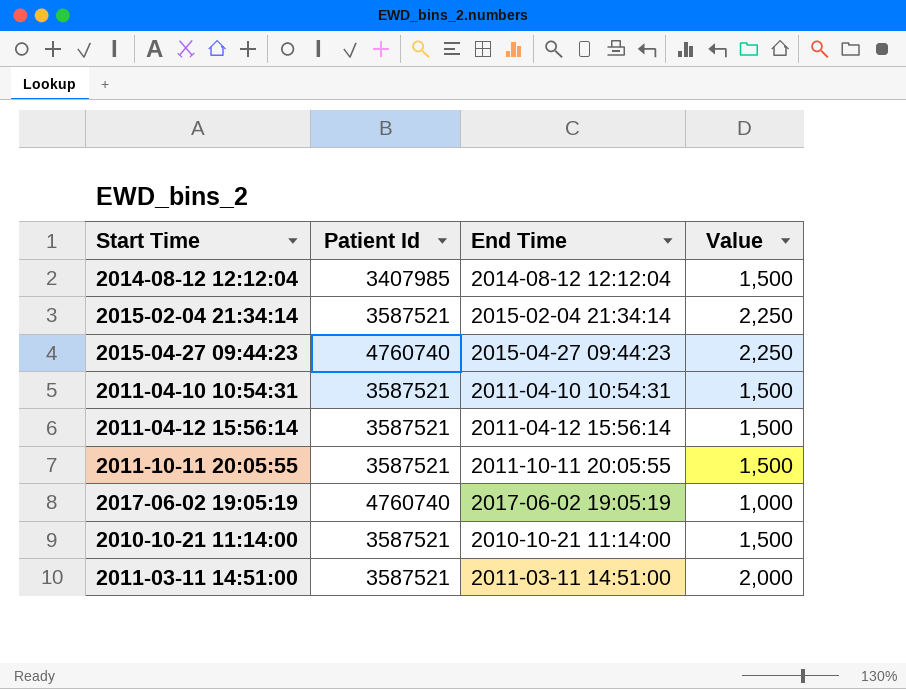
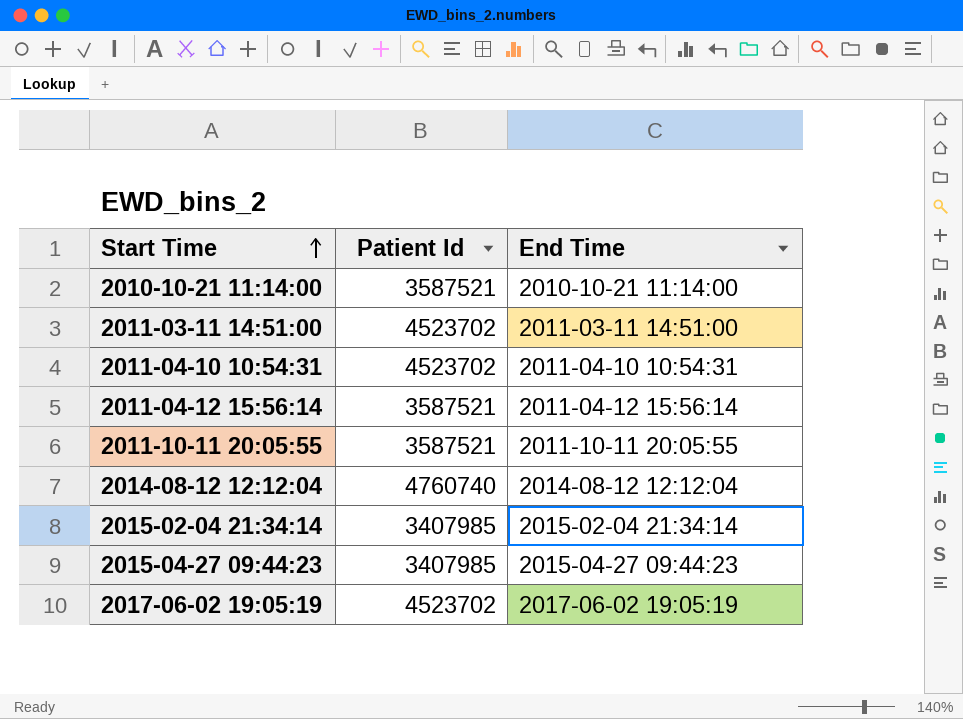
row order: none -> Start Time ascending
column Value | position: 4 -> none
2011-03-11 14:51:00 | Patient Id: 3587521 -> 4523702
2011-04-10 10:54:31 | Patient Id: 3587521 -> 4523702
2014-08-12 12:12:04 | Patient Id: 3407985 -> 4760740
2015-02-04 21:34:14 | Patient Id: 3587521 -> 3407985
2015-04-27 09:44:23 | Patient Id: 4760740 -> 3407985
2017-06-02 19:05:19 | Patient Id: 4760740 -> 4523702

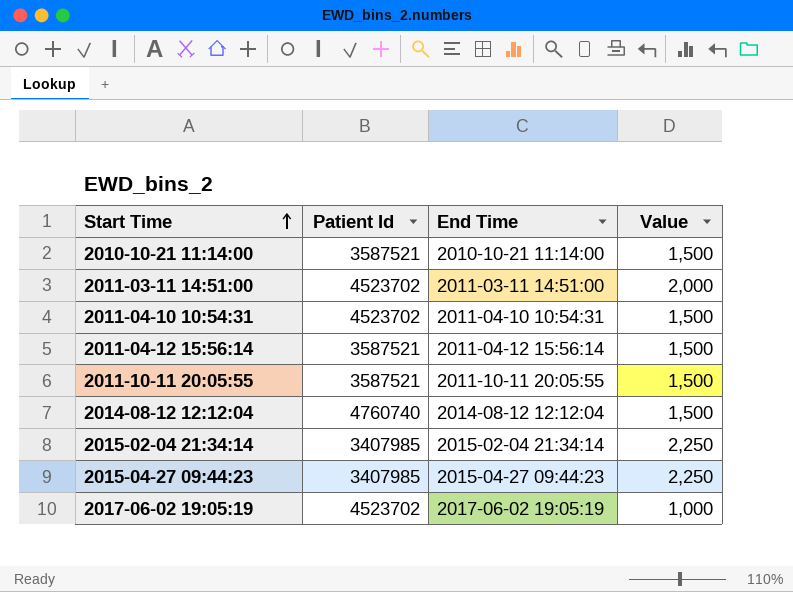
column Value | position: none -> 4

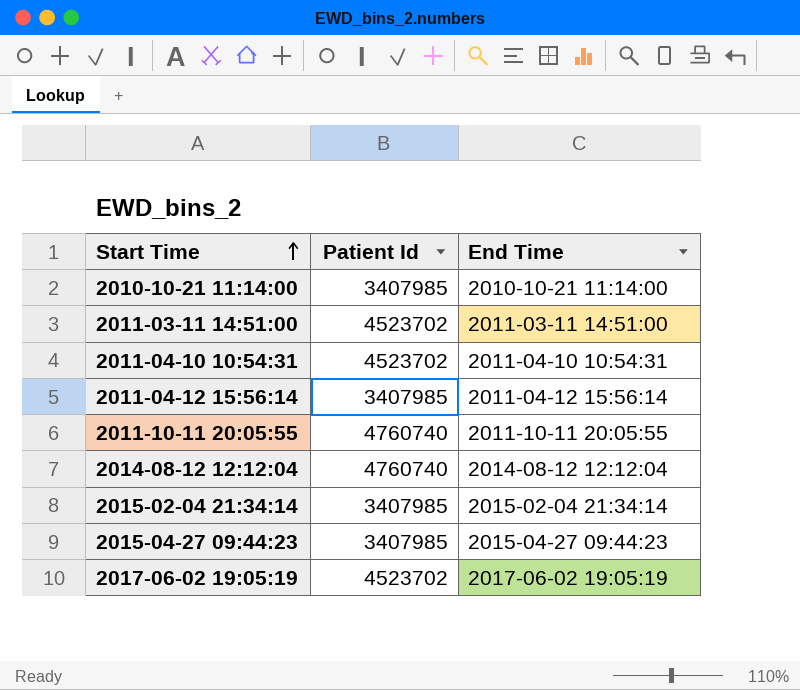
column Value | position: 4 -> none
2010-10-21 11:14:00 | Patient Id: 3587521 -> 3407985
2011-04-12 15:56:14 | Patient Id: 3587521 -> 3407985
2011-10-11 20:05:55 | Patient Id: 3587521 -> 4760740

